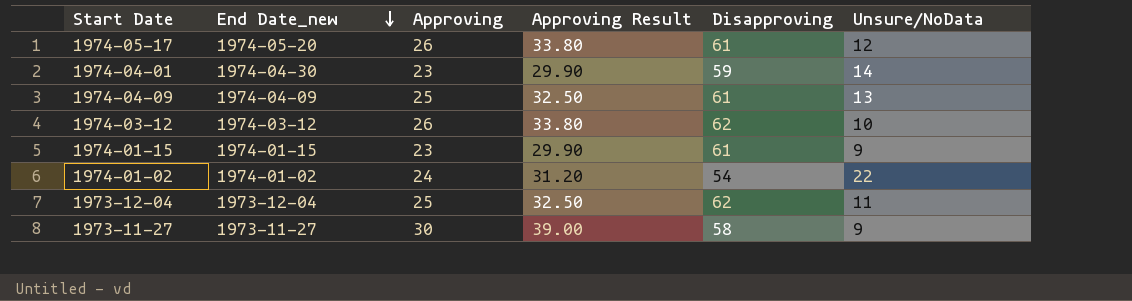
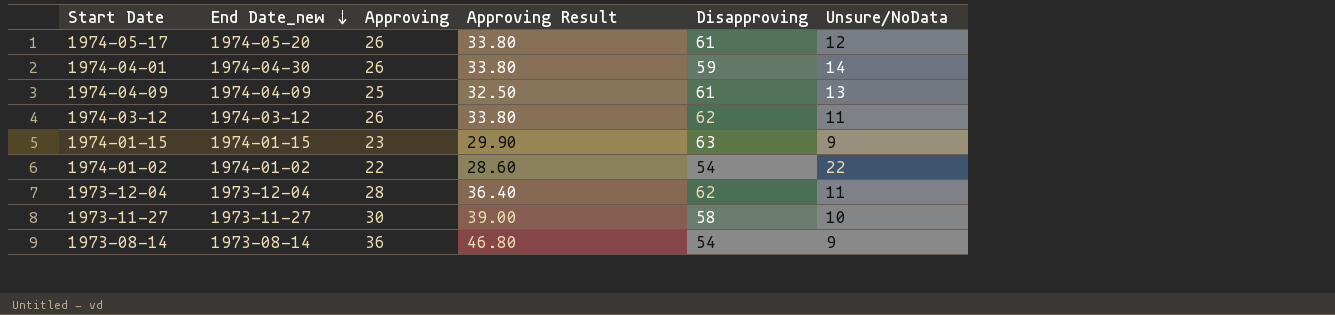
1974-04-01 | Approving: 23 -> 26
1974-04-01 | Approving Result: 29.90 -> 33.80
1974-03-12 | Unsure/NoData: 10 -> 11
1974-01-15 | Disapproving: 61 -> 63
1974-01-02 | Approving: 24 -> 22
1974-01-02 | Approving Result: 31.20 -> 28.60
1973-12-04 | Approving: 25 -> 28
1973-12-04 | Approving Result: 32.50 -> 36.40
1973-11-27 | Unsure/NoData: 9 -> 10
row 1973-08-14: none -> 1973-08-14 | 36 | 46.80 | 54 | 9

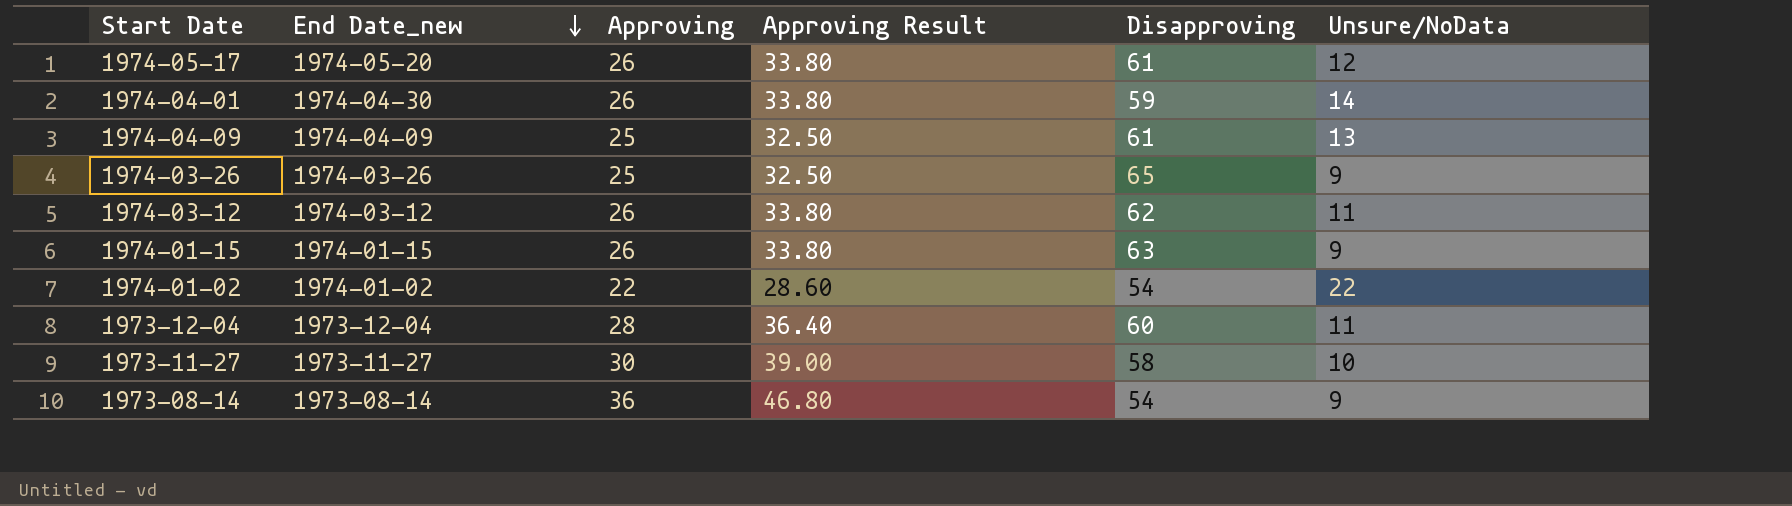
row 1974-03-26: none -> 1974-03-26 | 25 | 32.50 | 65 | 9
1974-01-15 | Approving: 23 -> 26
1974-01-15 | Approving Result: 29.90 -> 33.80
1973-12-04 | Disapproving: 62 -> 60

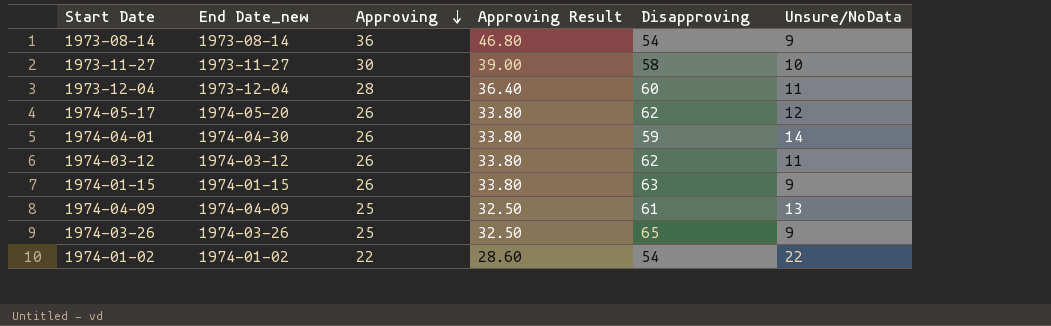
row order: End Date_new descending -> Approving descending
1974-05-17 | Disapproving: 61 -> 62

